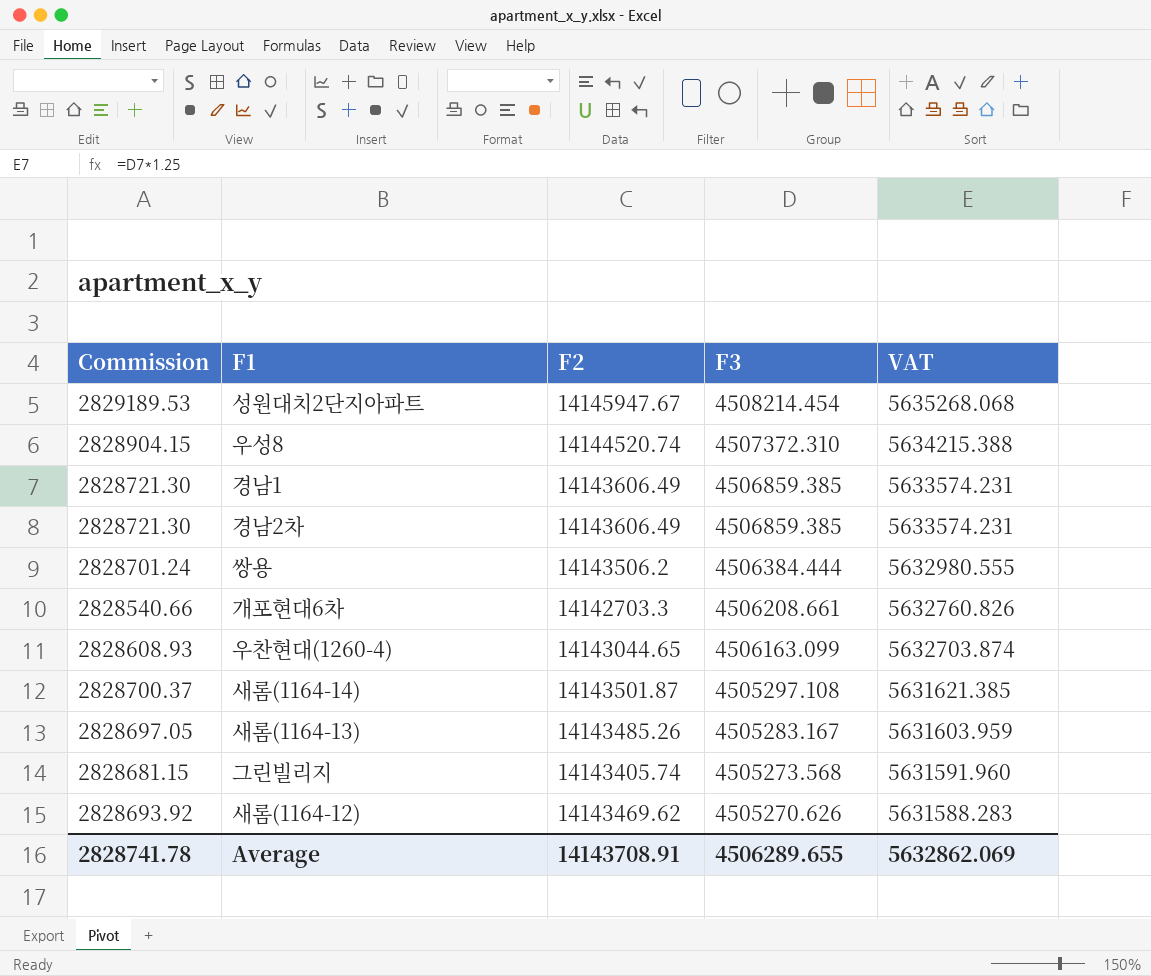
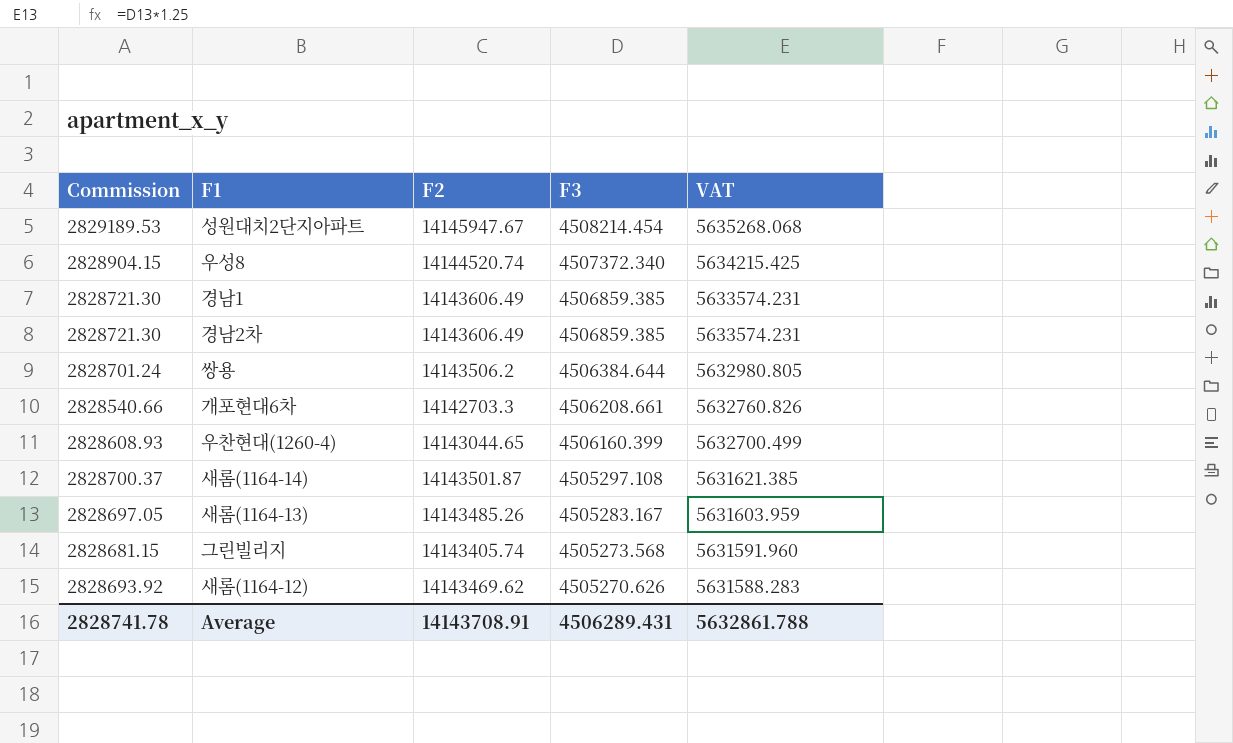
우성8 | F3: 4507372.310 -> 4507372.340
우성8 | VAT: 5634215.388 -> 5634215.425
쌍용 | F3: 4506384.444 -> 4506384.644
쌍용 | VAT: 5632980.555 -> 5632980.805
우찬현대(1260-4) | F3: 4506163.099 -> 4506160.399
우찬현대(1260-4) | VAT: 5632703.874 -> 5632700.499
Average | F3: 4506289.655 -> 4506289.431
Average | VAT: 5632862.069 -> 5632861.788

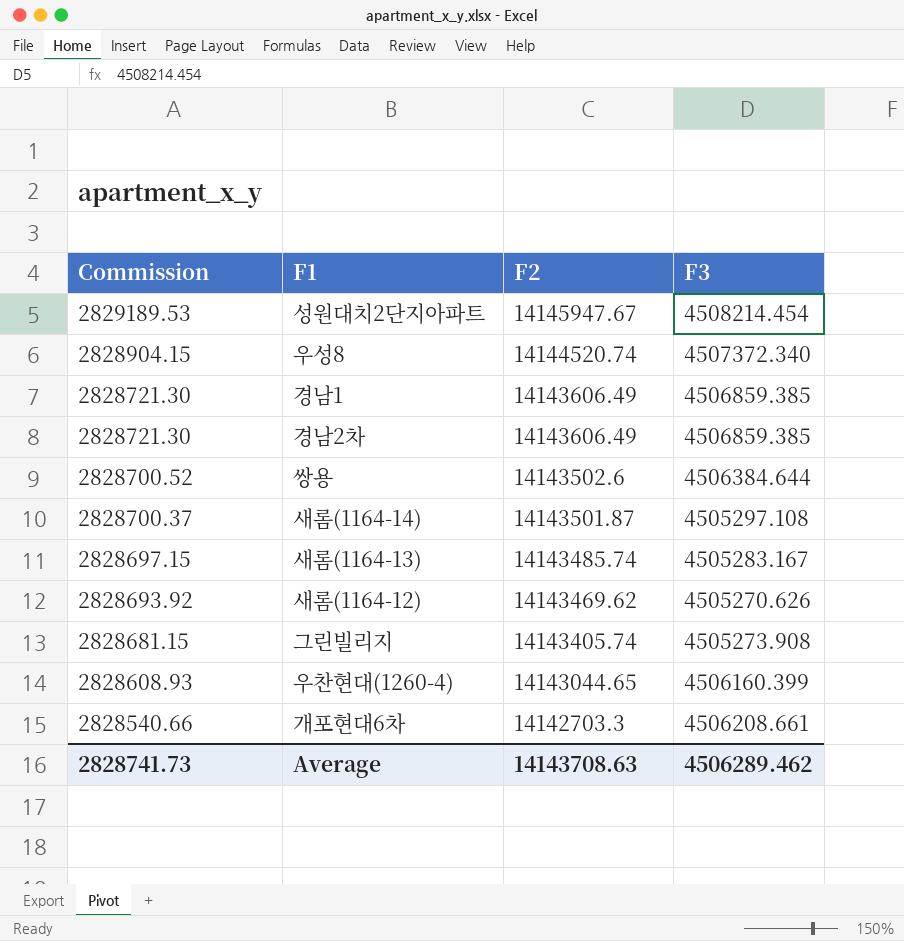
row order: F3 descending -> Commission descending
column VAT | formula: [F3] * 1.25 -> none
쌍용 | Commission: 2828701.24 -> 2828700.52
쌍용 | F2: 14143506.2 -> 14143502.6
새롬(1164-13) | Commission: 2828697.05 -> 2828697.15
새롬(1164-13) | F2: 14143485.26 -> 14143485.74
그린빌리지 | F3: 4505273.568 -> 4505273.908
Average | Commission: 2828741.78 -> 2828741.73
Average | F2: 14143708.91 -> 14143708.63
Average | F3: 4506289.431 -> 4506289.462

